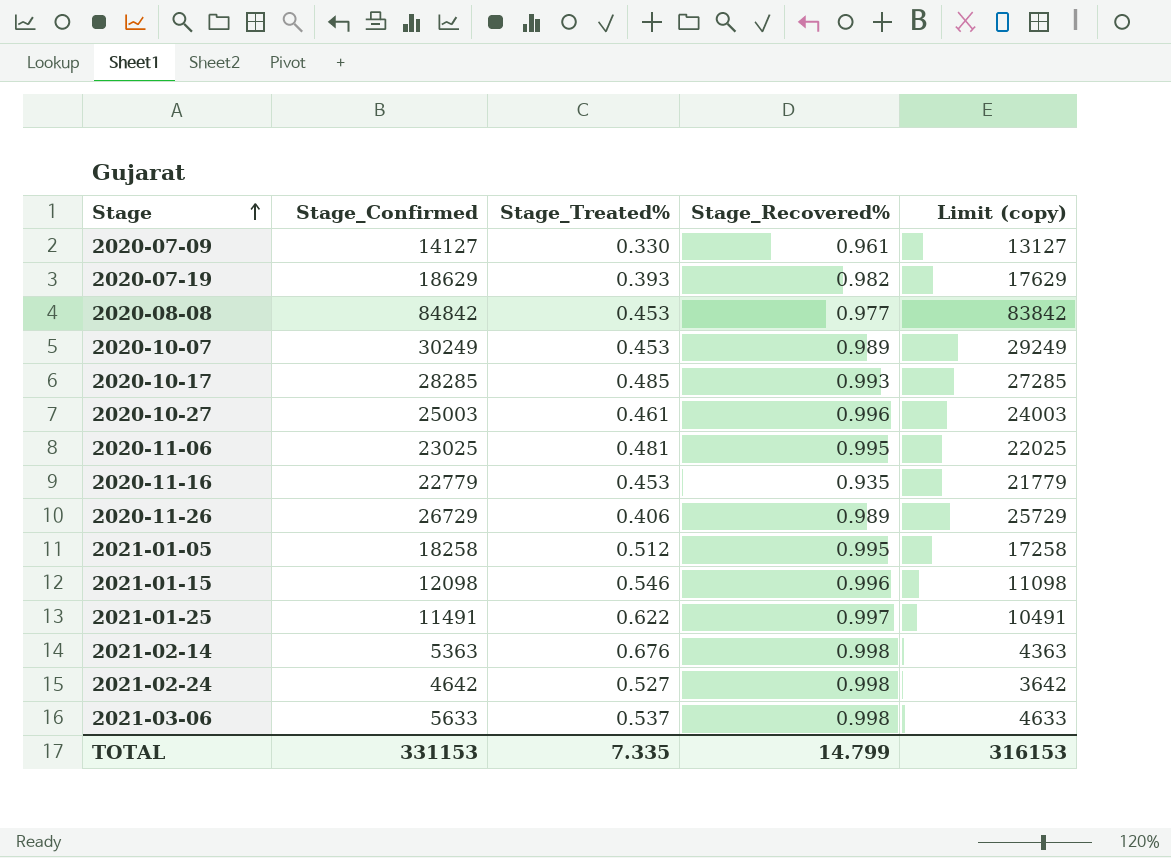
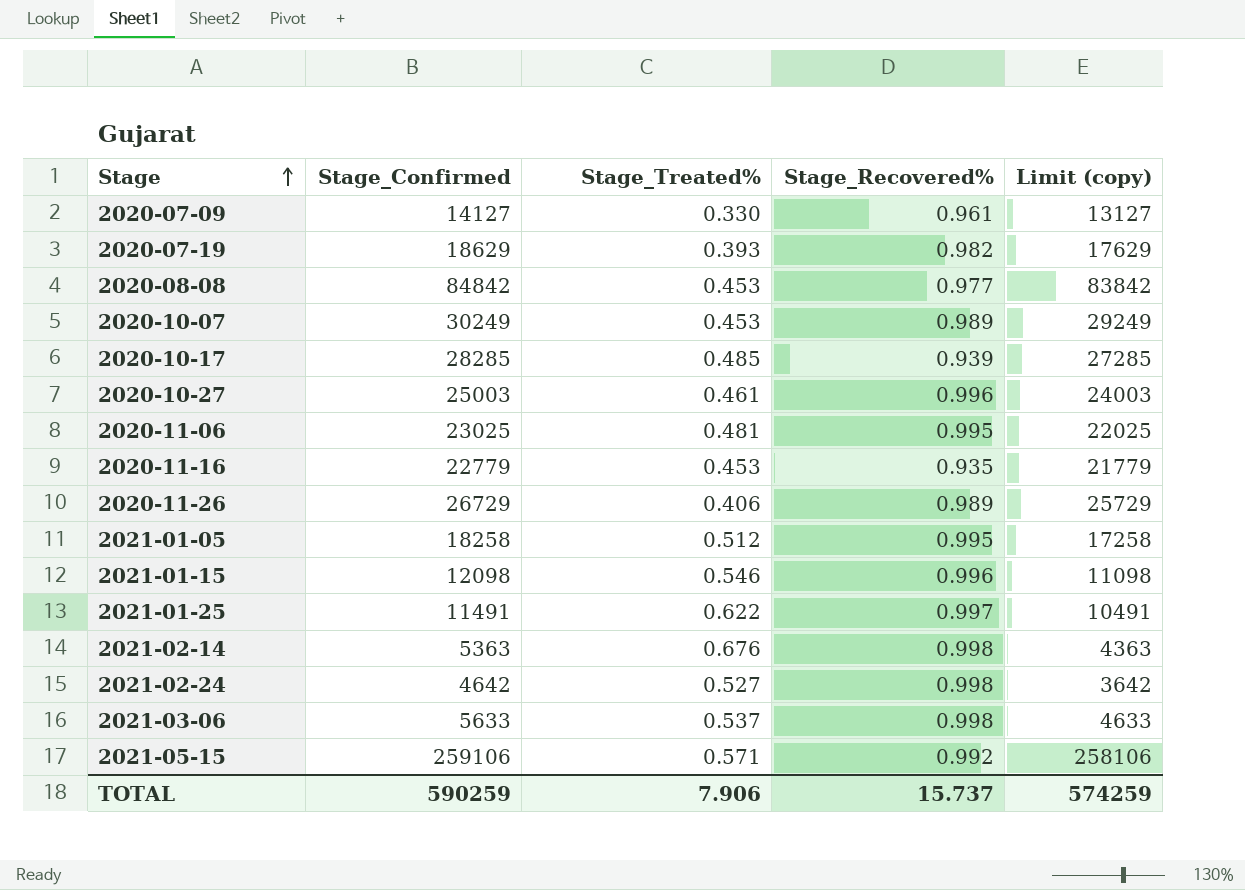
2020-10-17 | Stage_Recovered%: 0.993 -> 0.939
row 2021-05-15: none -> 259106 | 0.571 | 0.992 | 258106
TOTAL | Stage_Confirmed: 331153 -> 590259
TOTAL | Stage_Treated%: 7.335 -> 7.906
TOTAL | Stage_Recovered%: 14.799 -> 15.737
TOTAL | Limit (copy): 316153 -> 574259

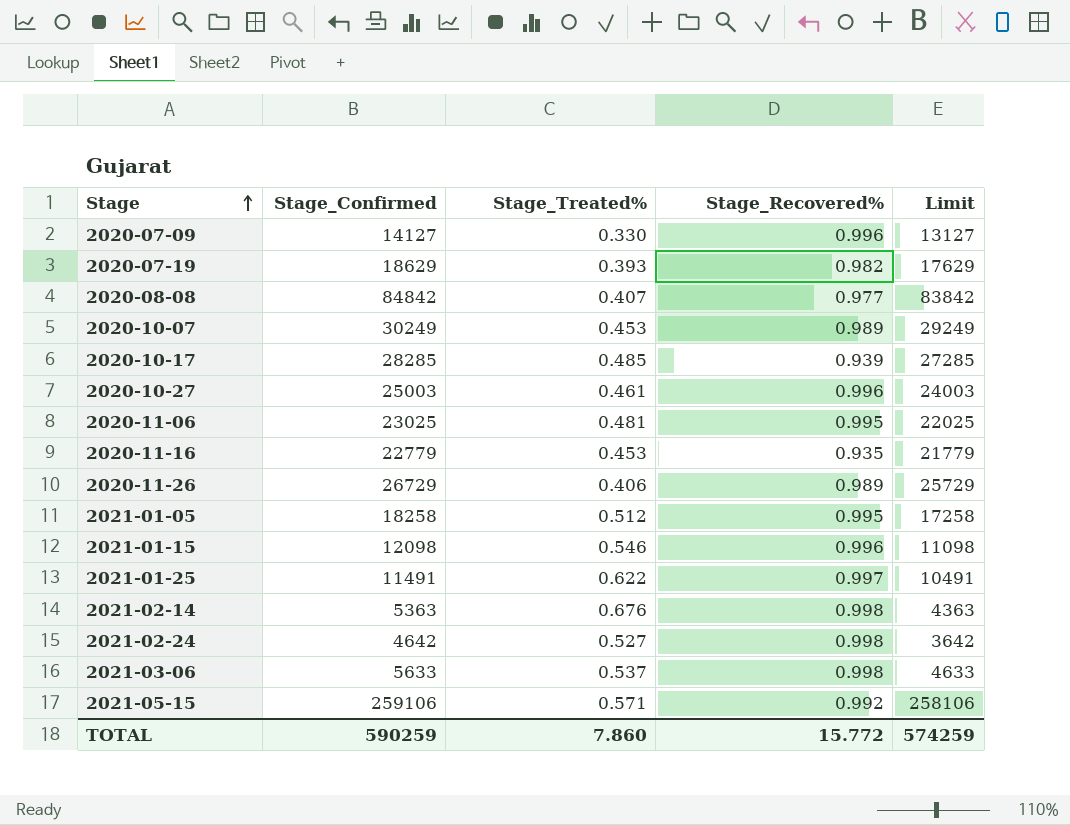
column name: Limit (copy) -> Limit
2020-07-09 | Stage_Recovered%: 0.961 -> 0.996
2020-08-08 | Stage_Treated%: 0.453 -> 0.407
TOTAL | Stage_Treated%: 7.906 -> 7.860
TOTAL | Stage_Recovered%: 15.737 -> 15.772

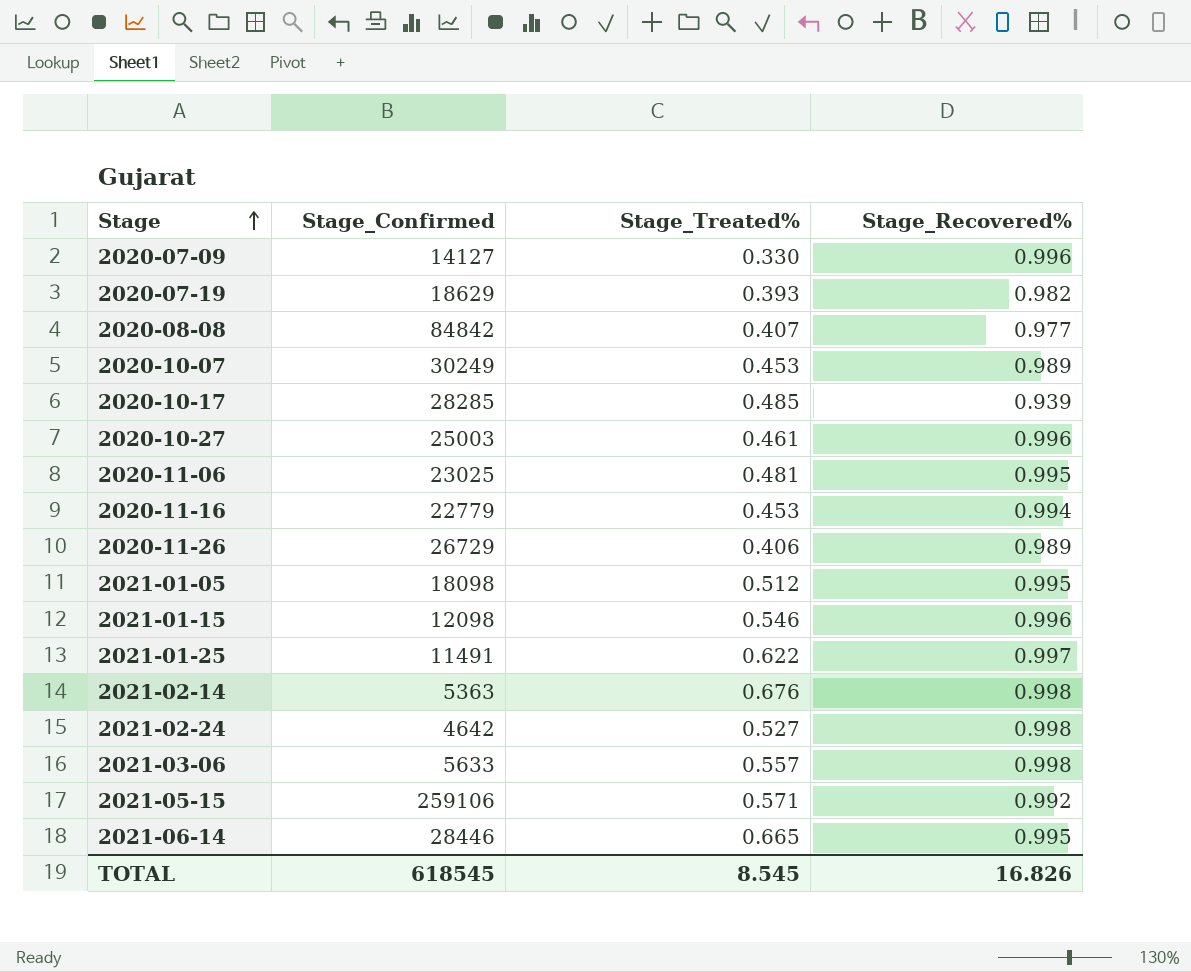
column Limit | formula: [Stage_Confirmed] - 1000 -> none
2020-11-16 | Stage_Recovered%: 0.935 -> 0.994
2021-01-05 | Stage_Confirmed: 18258 -> 18098
2021-03-06 | Stage_Treated%: 0.537 -> 0.557
row 2021-06-14: none -> 28446 | 0.665 | 0.995
TOTAL | Stage_Confirmed: 590259 -> 618545
TOTAL | Stage_Treated%: 7.860 -> 8.545
TOTAL | Stage_Recovered%: 15.772 -> 16.826

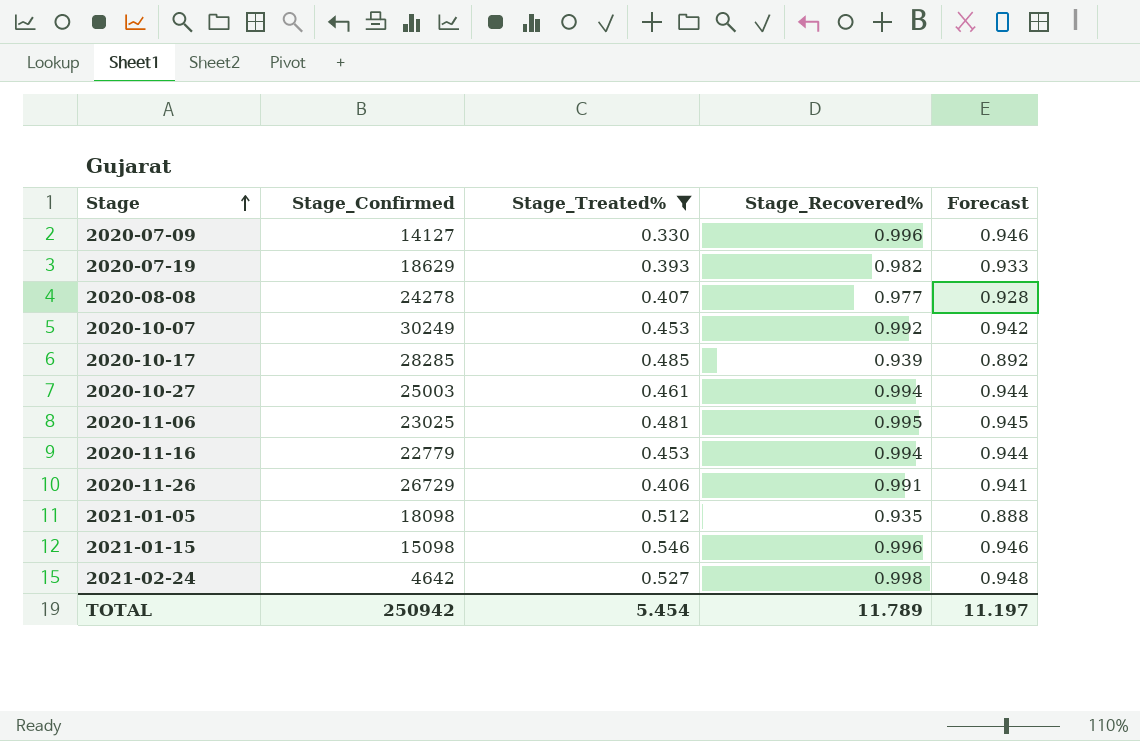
filter: none -> Stage_Treated% <= 0.546
column Forecast | formula: none -> [Stage_Recovered%] * 0.95
2020-08-08 | Stage_Confirmed: 84842 -> 24278
2020-10-07 | Stage_Recovered%: 0.989 -> 0.992
2020-10-27 | Stage_Recovered%: 0.996 -> 0.994
2020-11-26 | Stage_Recovered%: 0.989 -> 0.991
2021-01-05 | Stage_Recovered%: 0.995 -> 0.935
2021-01-15 | Stage_Confirmed: 12098 -> 15098
TOTAL | Stage_Confirmed: 618545 -> 250942
TOTAL | Stage_Treated%: 8.545 -> 5.454
TOTAL | Stage_Recovered%: 16.826 -> 11.789

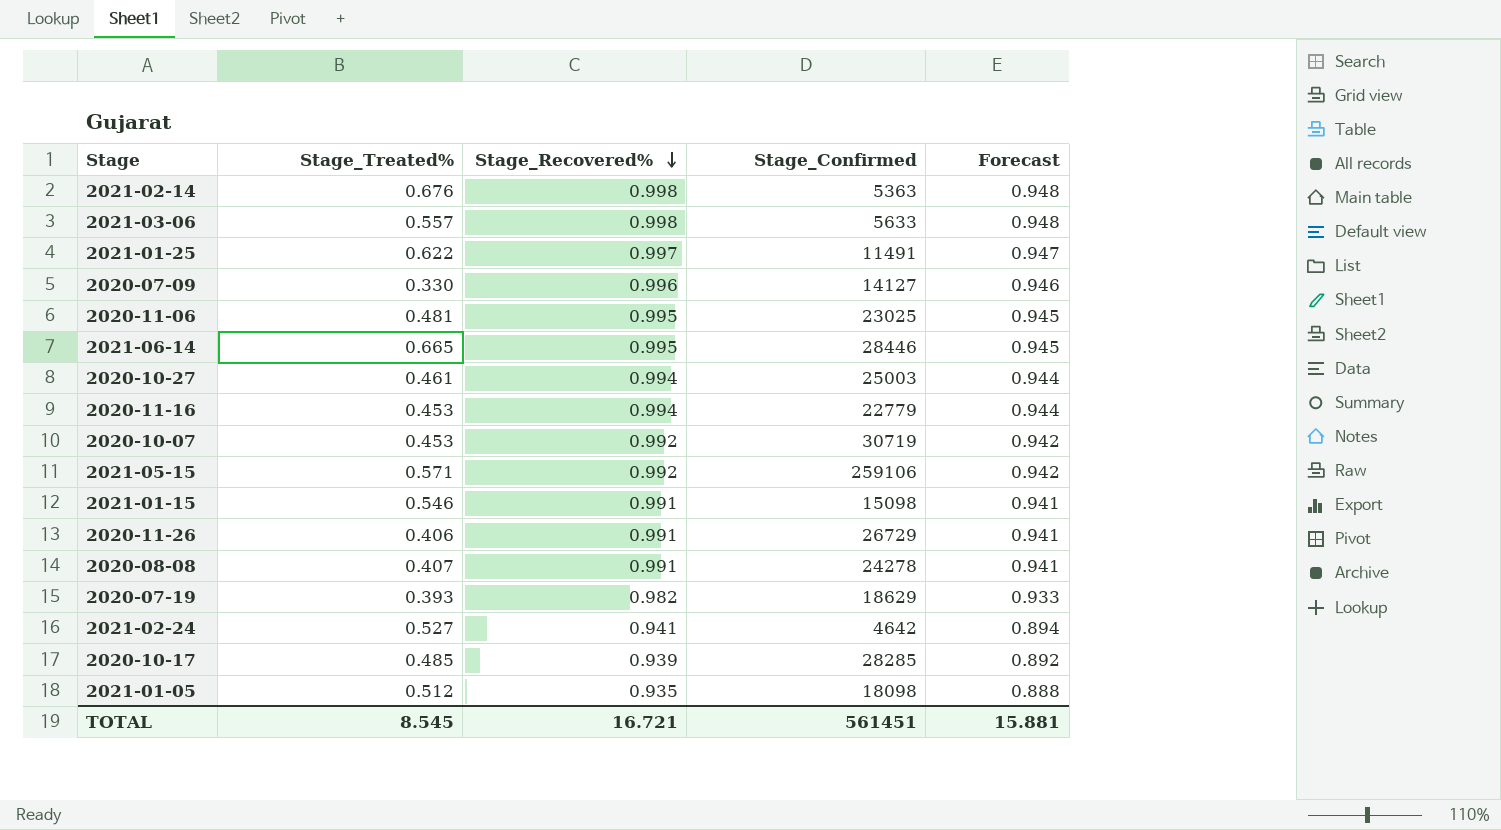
filter: Stage_Treated% <= 0.546 -> none
row order: Stage ascending -> Stage_Recovered% descending
column Stage_Confirmed | position: 2 -> 4
2020-10-07 | Stage_Confirmed: 30249 -> 30719
2021-01-15 | Stage_Recovered%: 0.996 -> 0.991
2021-01-15 | Forecast: 0.946 -> 0.941
2020-08-08 | Stage_Recovered%: 0.977 -> 0.991
2020-08-08 | Forecast: 0.928 -> 0.941
2021-02-24 | Stage_Recovered%: 0.998 -> 0.941
2021-02-24 | Forecast: 0.948 -> 0.894
TOTAL | Stage_Treated%: 5.454 -> 8.545
TOTAL | Stage_Recovered%: 11.789 -> 16.721
TOTAL | Stage_Confirmed: 250942 -> 561451
TOTAL | Forecast: 11.197 -> 15.881

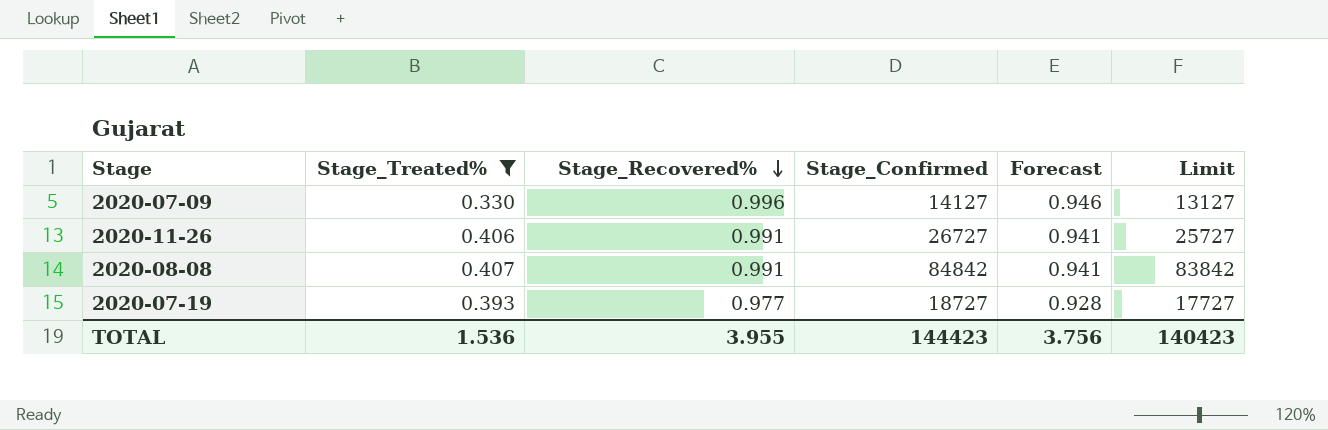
filter: none -> Stage_Treated% <= 0.407
column Limit | formula: none -> [Stage_Confirmed] - 1000
2020-11-26 | Stage_Confirmed: 26729 -> 26727
2020-08-08 | Stage_Confirmed: 24278 -> 84842
2020-07-19 | Stage_Recovered%: 0.982 -> 0.977
2020-07-19 | Stage_Confirmed: 18629 -> 18727
2020-07-19 | Forecast: 0.933 -> 0.928
TOTAL | Stage_Treated%: 8.545 -> 1.536
TOTAL | Stage_Recovered%: 16.721 -> 3.955
TOTAL | Stage_Confirmed: 561451 -> 144423
TOTAL | Forecast: 15.881 -> 3.756

